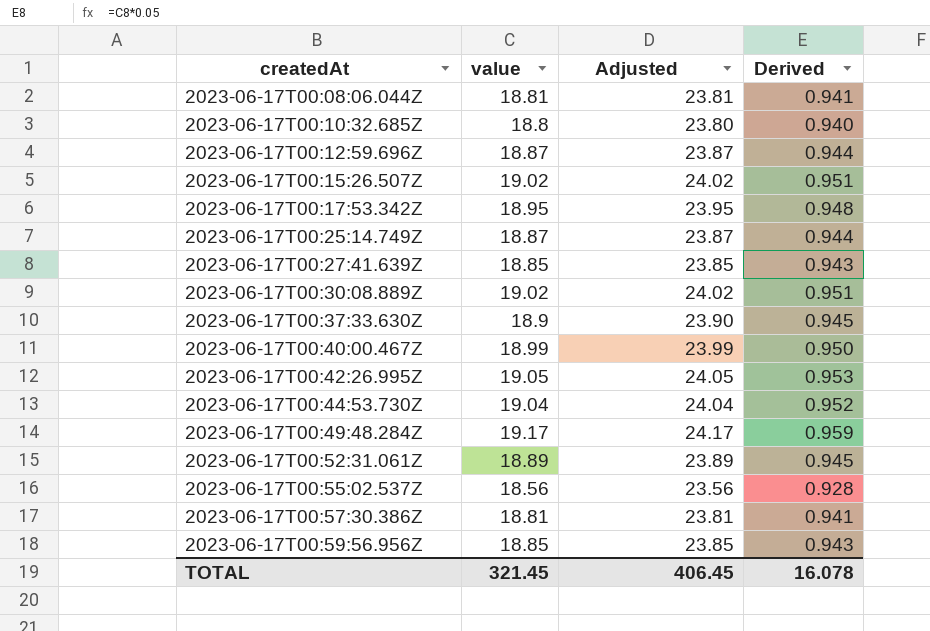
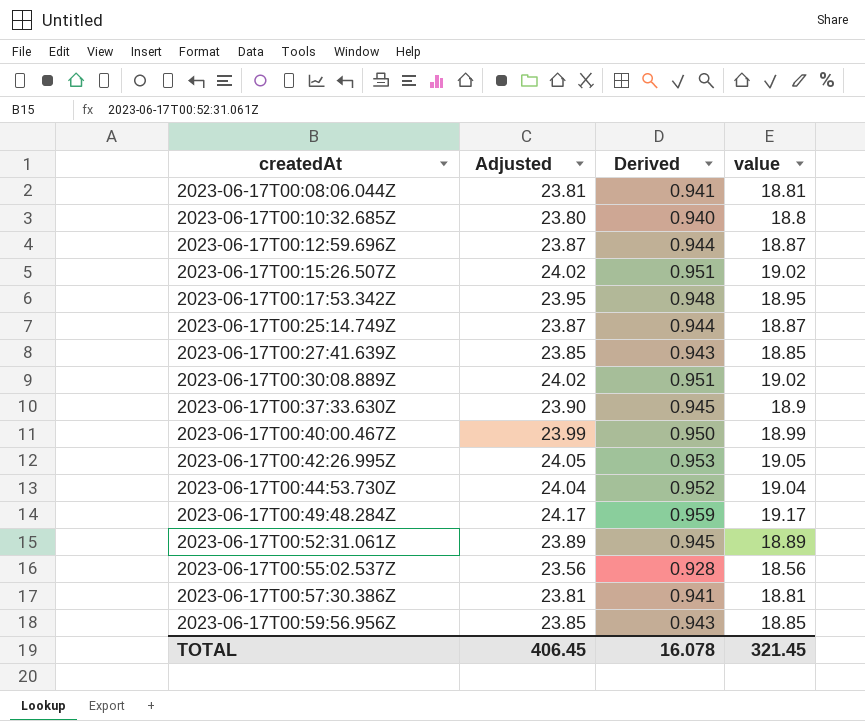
column value | position: 2 -> 4

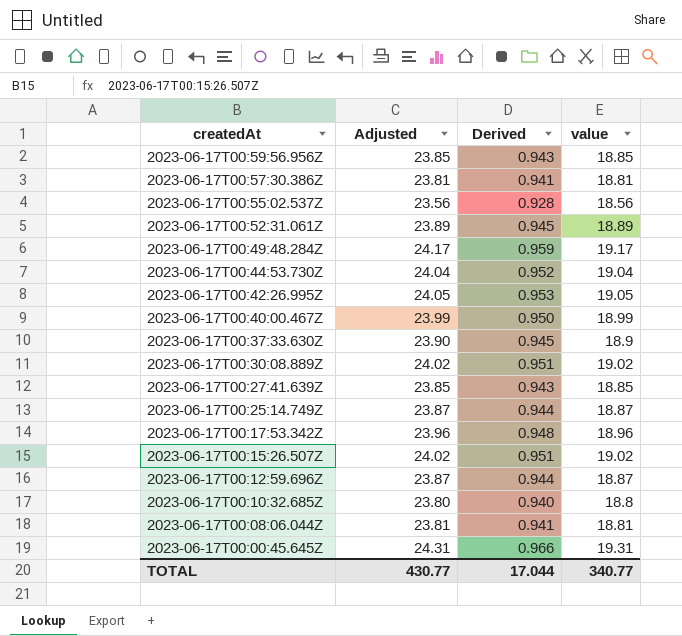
row order: createdAt ascending -> createdAt descending
2023-06-17T00:17:53.342Z | Adjusted: 23.95 -> 23.96
2023-06-17T00:17:53.342Z | value: 18.95 -> 18.96
row 2023-06-17T00:00:45.645Z: none -> 24.31 | 0.966 | 19.31
TOTAL | Adjusted: 406.45 -> 430.77
TOTAL | Derived: 16.078 -> 17.044
TOTAL | value: 321.45 -> 340.77

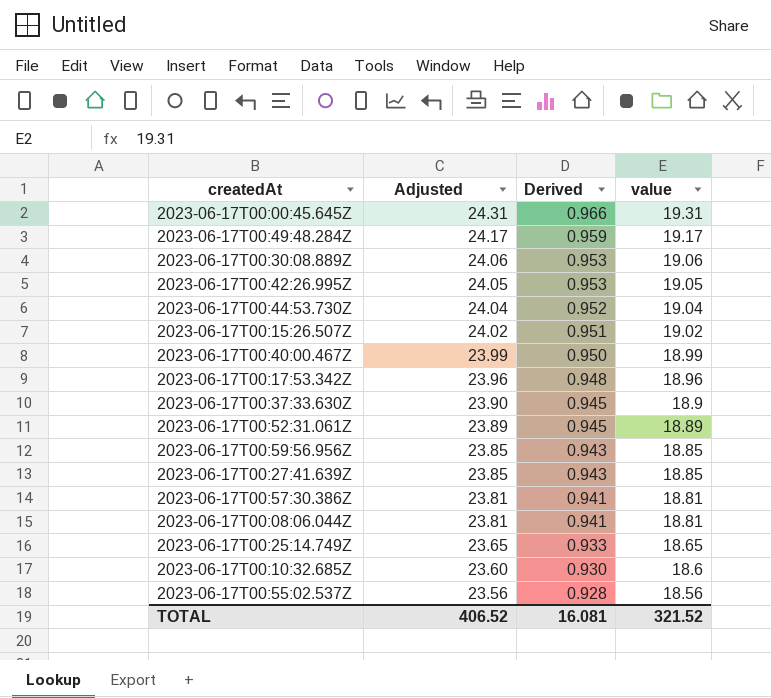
row order: createdAt descending -> Adjusted descending
row 2023-06-17T00:12:59.696Z: 23.87 | 0.944 | 18.87 -> none
2023-06-17T00:30:08.889Z | Adjusted: 24.02 -> 24.06
2023-06-17T00:30:08.889Z | Derived: 0.951 -> 0.953
2023-06-17T00:30:08.889Z | value: 19.02 -> 19.06
2023-06-17T00:25:14.749Z | Adjusted: 23.87 -> 23.65
2023-06-17T00:25:14.749Z | Derived: 0.944 -> 0.933
2023-06-17T00:25:14.749Z | value: 18.87 -> 18.65
2023-06-17T00:10:32.685Z | Adjusted: 23.80 -> 23.60
2023-06-17T00:10:32.685Z | Derived: 0.940 -> 0.930
2023-06-17T00:10:32.685Z | value: 18.8 -> 18.6
TOTAL | Adjusted: 430.77 -> 406.52
TOTAL | Derived: 17.044 -> 16.081
TOTAL | value: 340.77 -> 321.52

